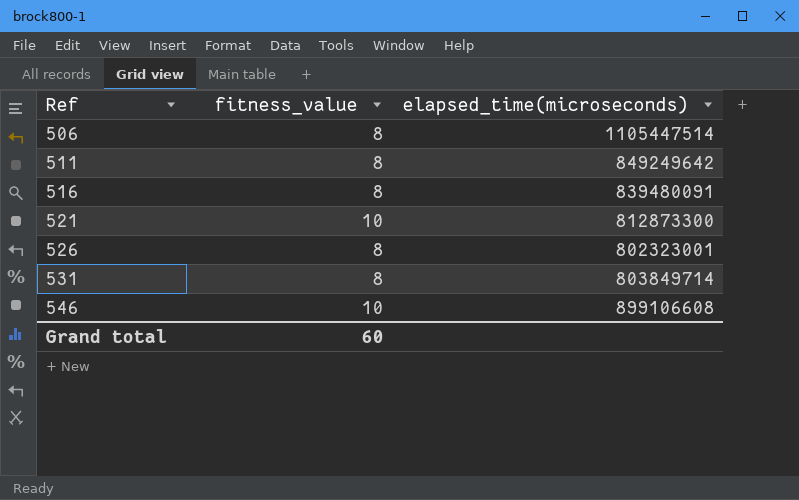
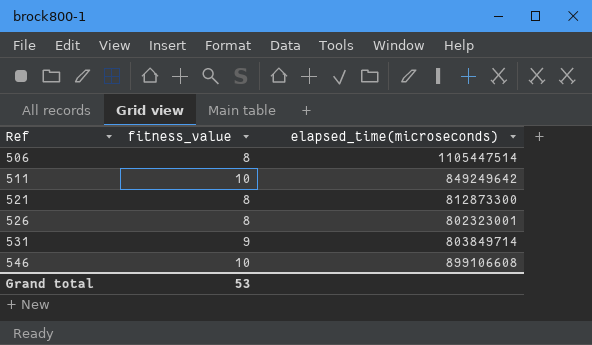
row 516: 8 | 839480091 -> none
511 | fitness_value: 8 -> 10
521 | fitness_value: 10 -> 8
531 | fitness_value: 8 -> 9
Grand total | fitness_value: 60 -> 53

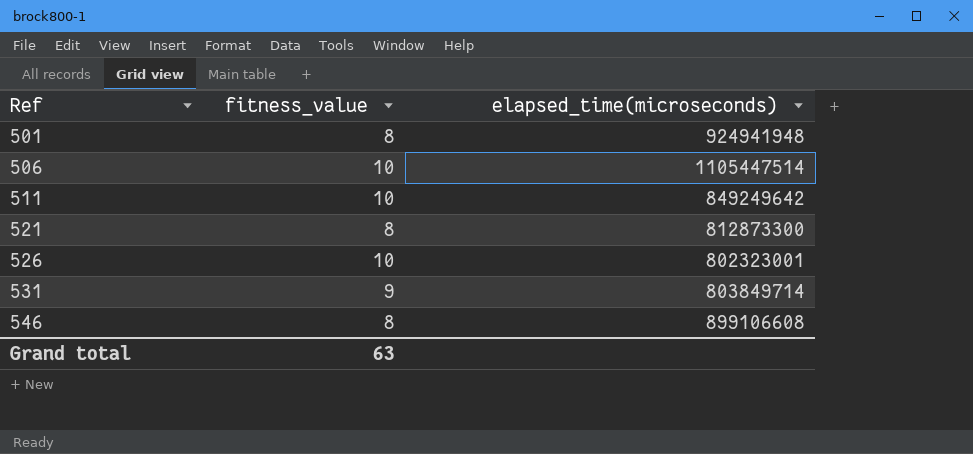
row 501: none -> 8 | 924941948
506 | fitness_value: 8 -> 10
526 | fitness_value: 8 -> 10
546 | fitness_value: 10 -> 8
Grand total | fitness_value: 53 -> 63

